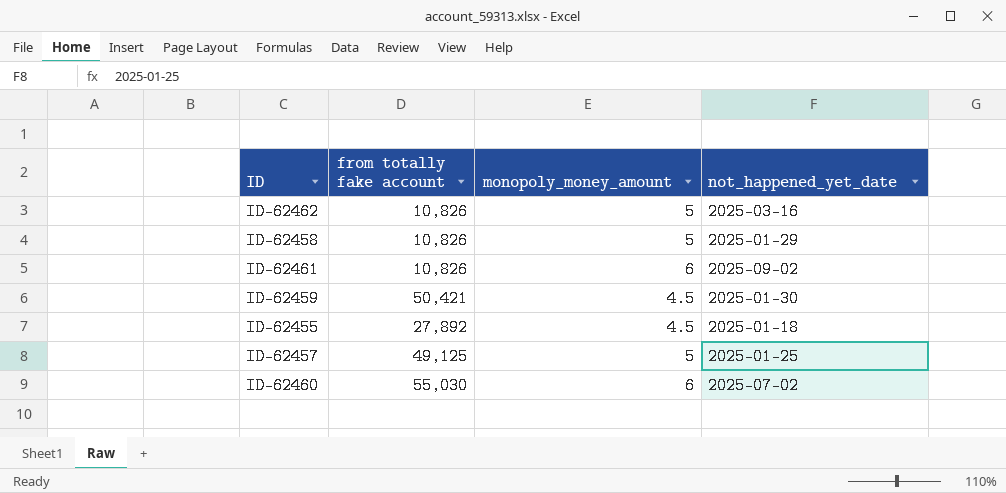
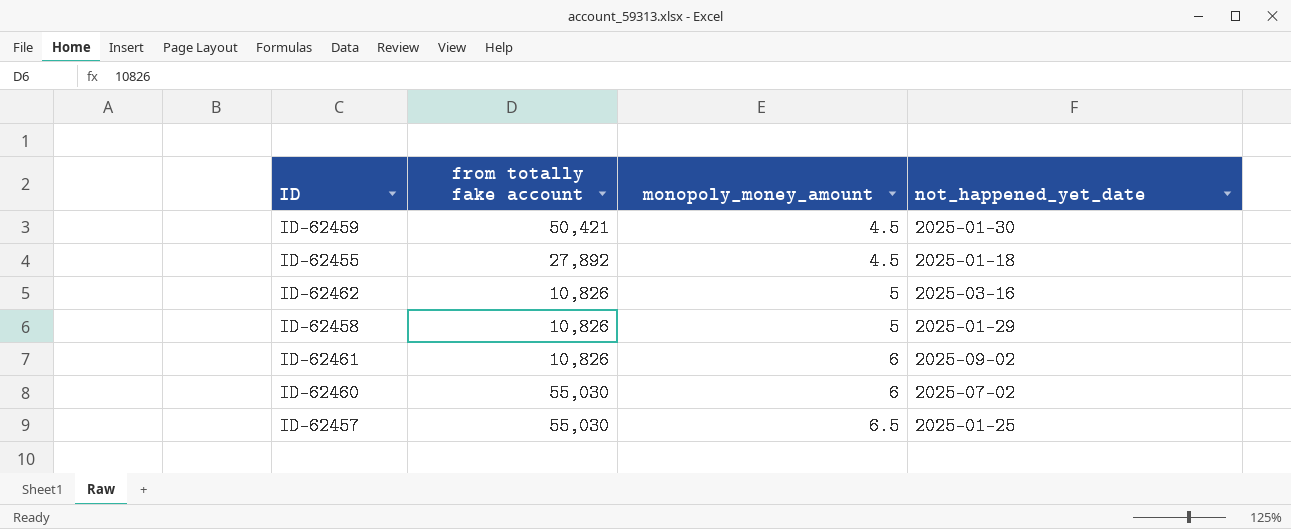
row order: none -> monopoly_money_amount ascending
ID-62457 | from totally fake account: 49,125 -> 55,030
ID-62457 | monopoly_money_amount: 5 -> 6.5

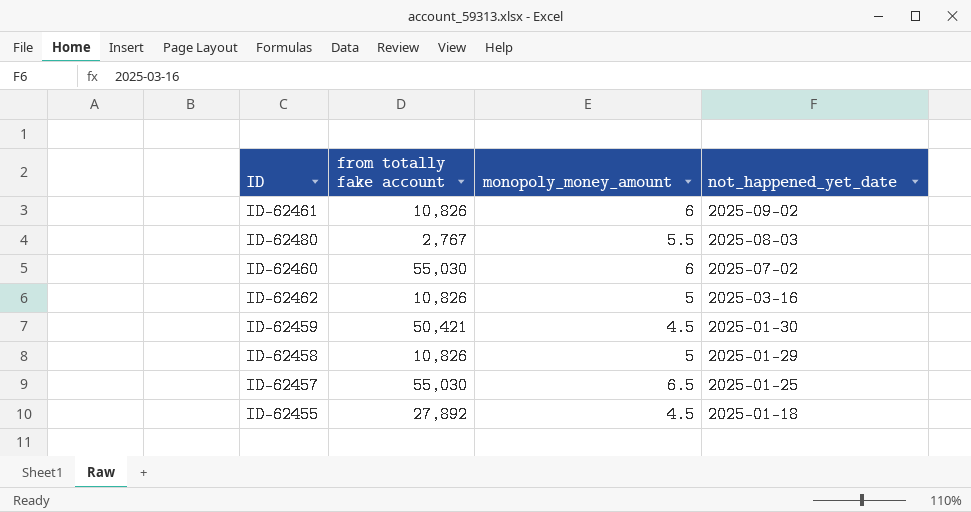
row order: monopoly_money_amount ascending -> not_happened_yet_date descending
row ID-62480: none -> 2,767 | 5.5 | 2025-08-03

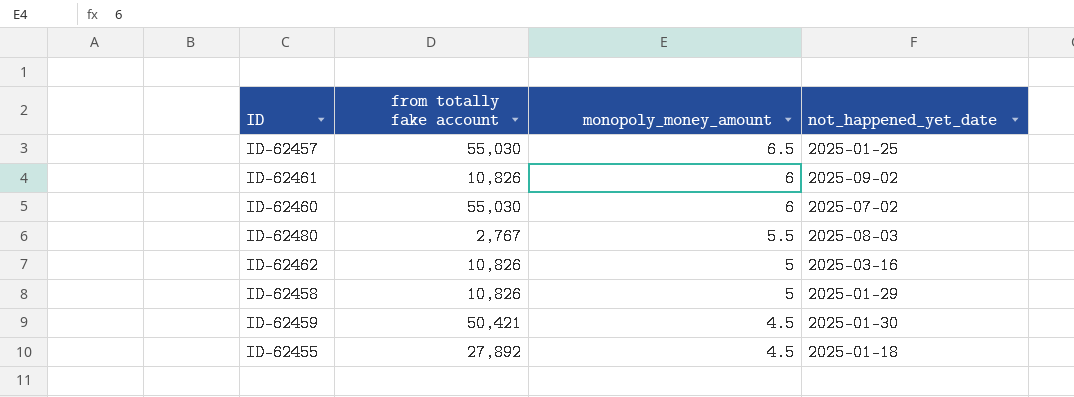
row order: not_happened_yet_date descending -> monopoly_money_amount descending

